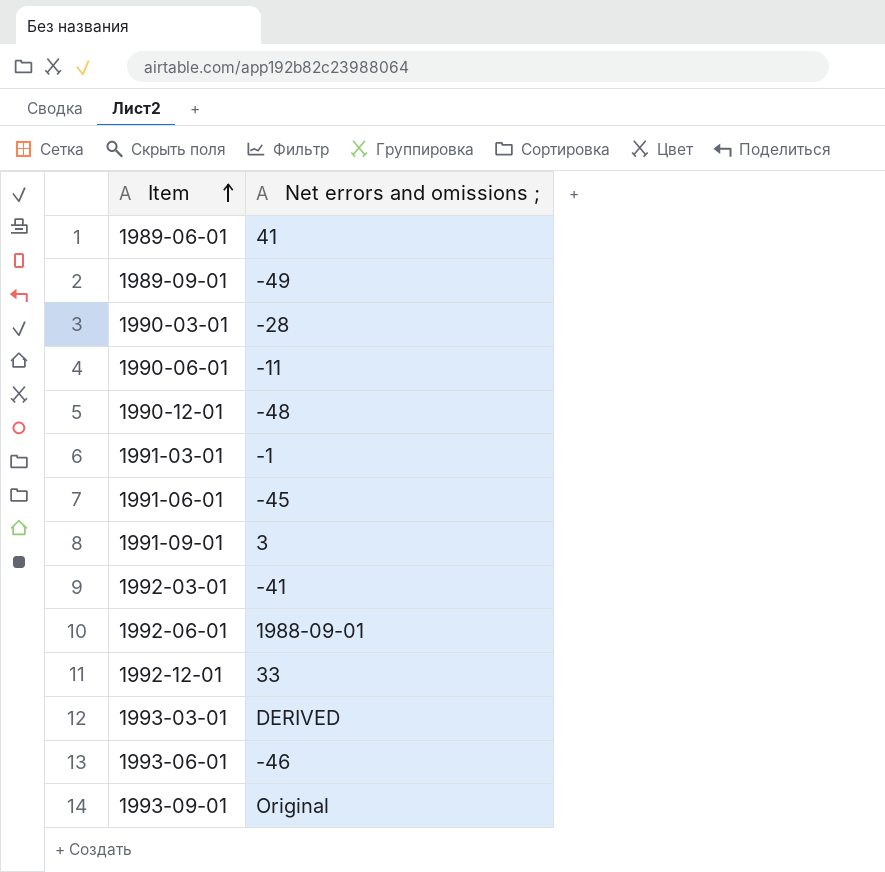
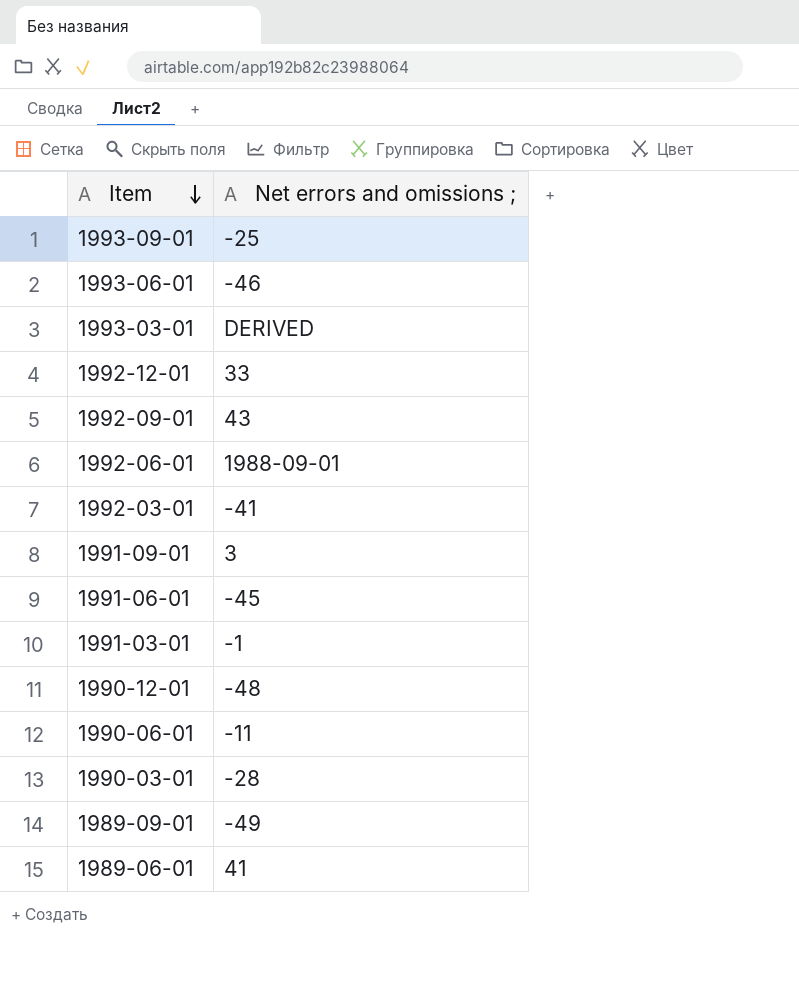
row order: Item ascending -> Item descending
1993-09-01 | Net errors and omissions ;: Original -> -25
row 1992-09-01: none -> 43

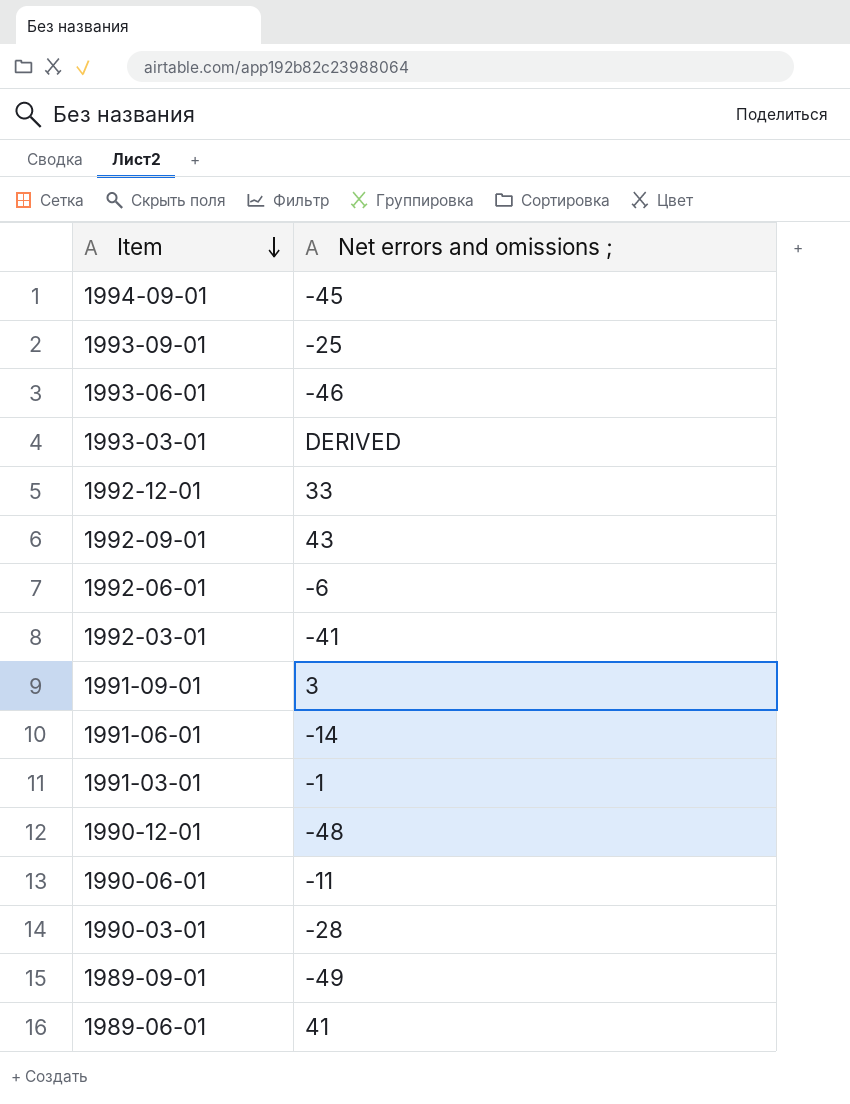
row 1994-09-01: none -> -45
1992-06-01 | Net errors and omissions ;: 1988-09-01 -> -6
1991-06-01 | Net errors and omissions ;: -45 -> -14

